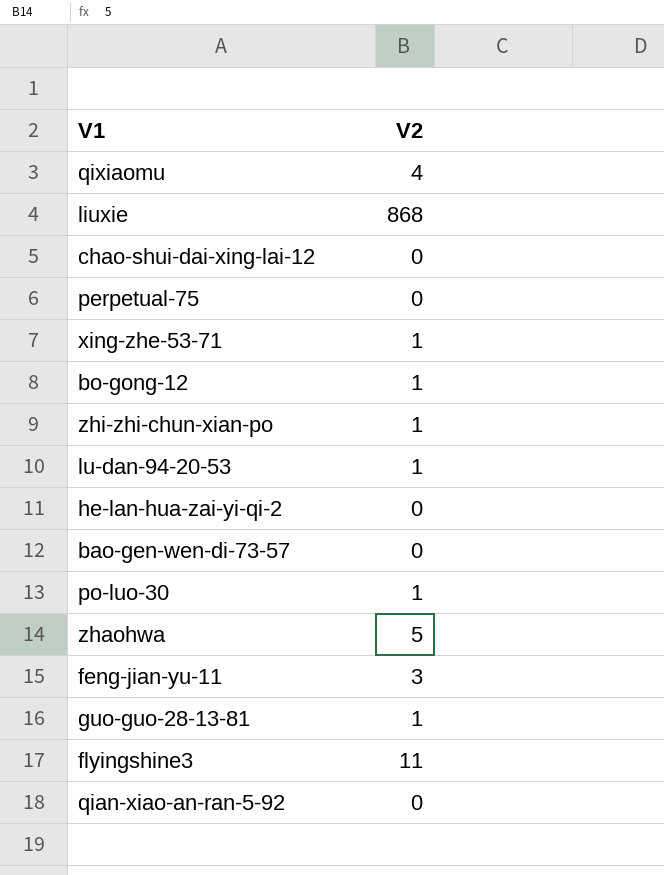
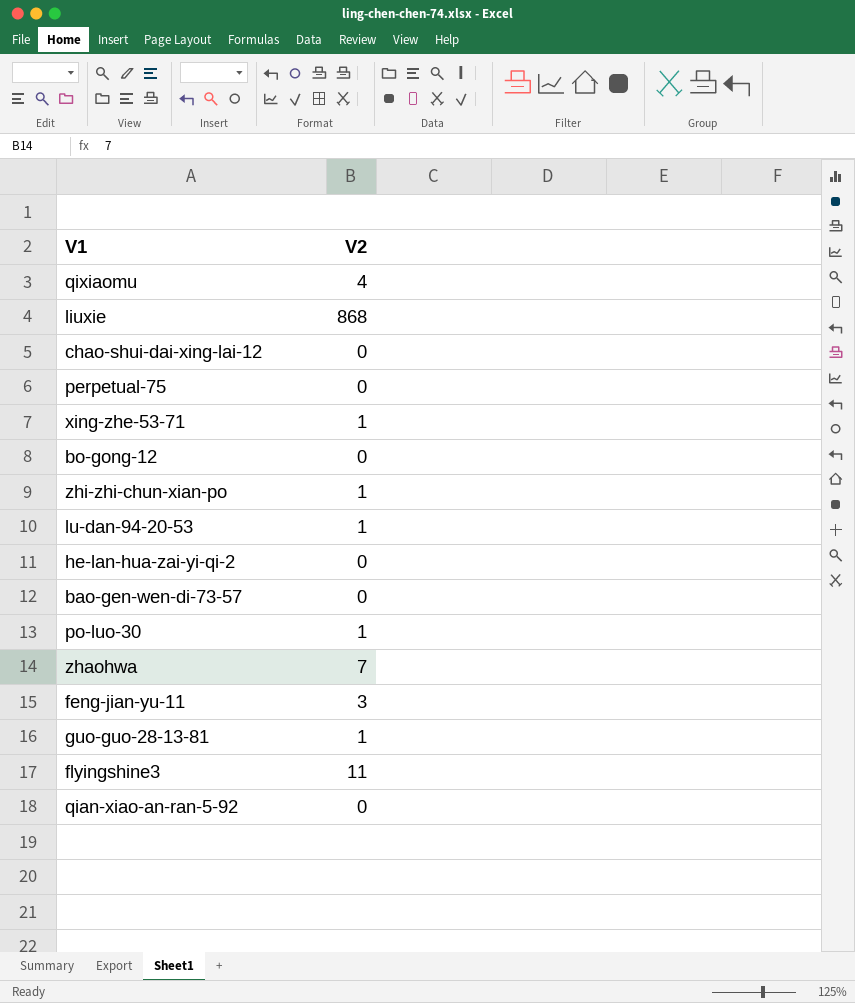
bo-gong-12 | V2: 1 -> 0
zhaohwa | V2: 5 -> 7

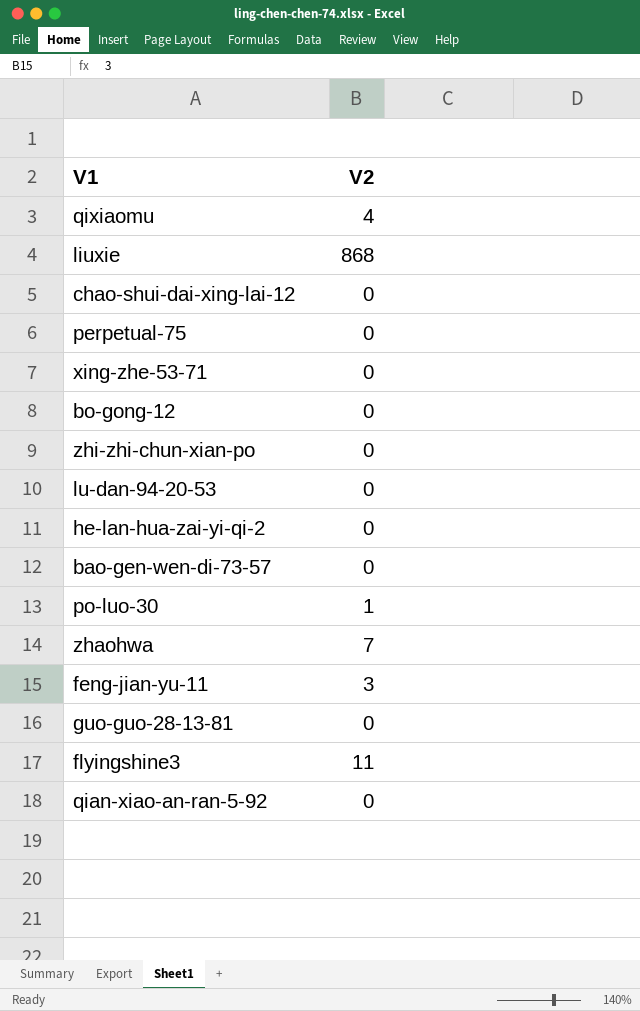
xing-zhe-53-71 | V2: 1 -> 0
zhi-zhi-chun-xian-po | V2: 1 -> 0
lu-dan-94-20-53 | V2: 1 -> 0
guo-guo-28-13-81 | V2: 1 -> 0

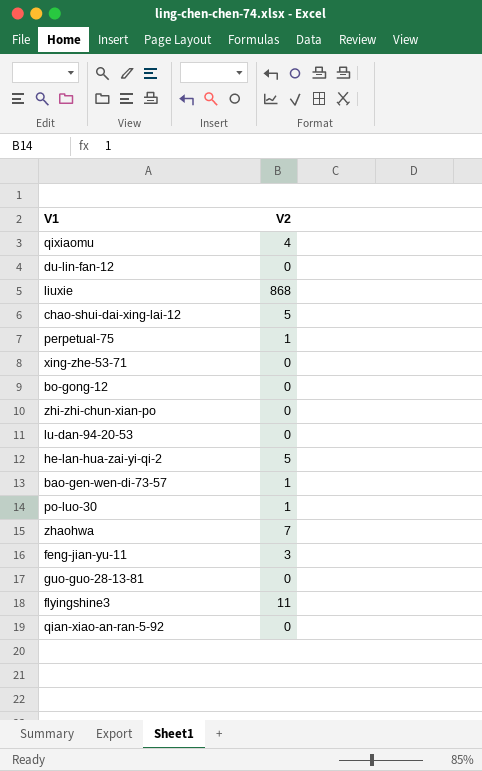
row du-lin-fan-12: none -> 0
chao-shui-dai-xing-lai-12 | V2: 0 -> 5
perpetual-75 | V2: 0 -> 1
he-lan-hua-zai-yi-qi-2 | V2: 0 -> 5
bao-gen-wen-di-73-57 | V2: 0 -> 1

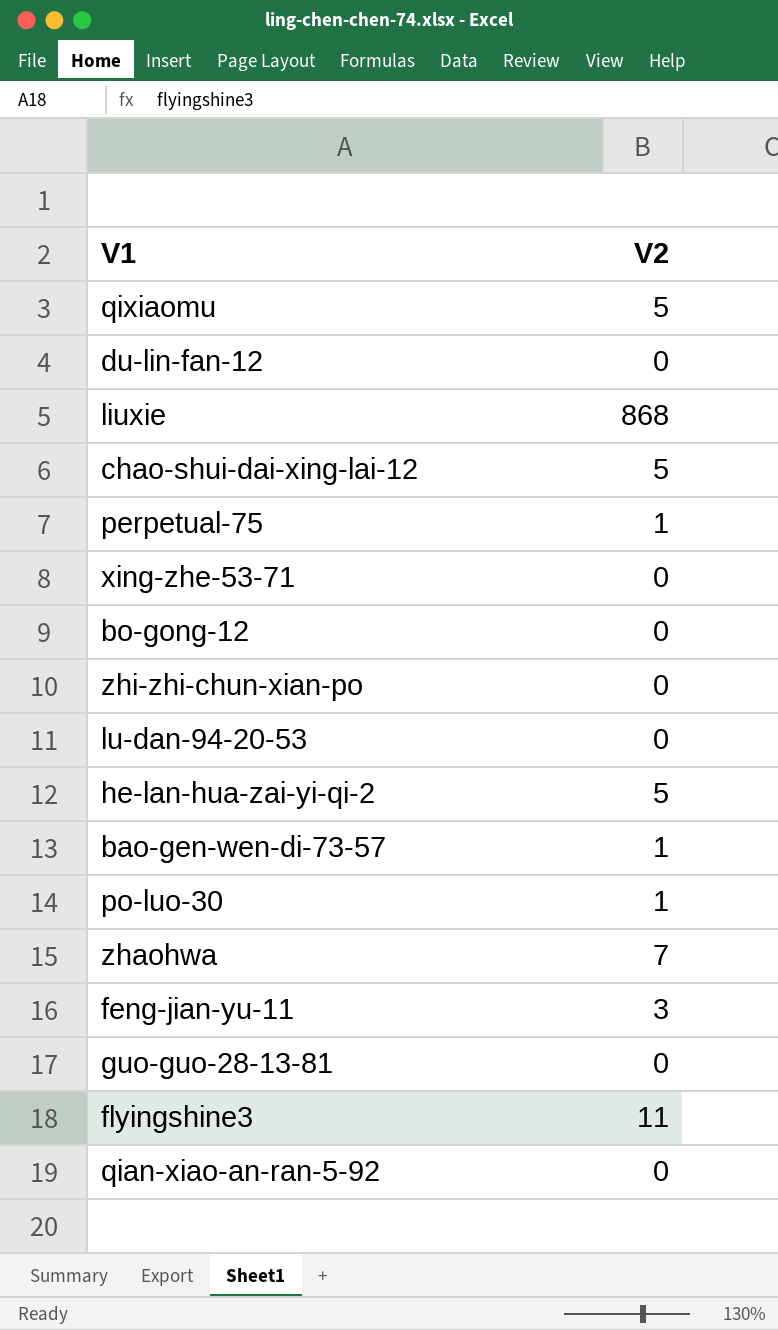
qixiaomu | V2: 4 -> 5

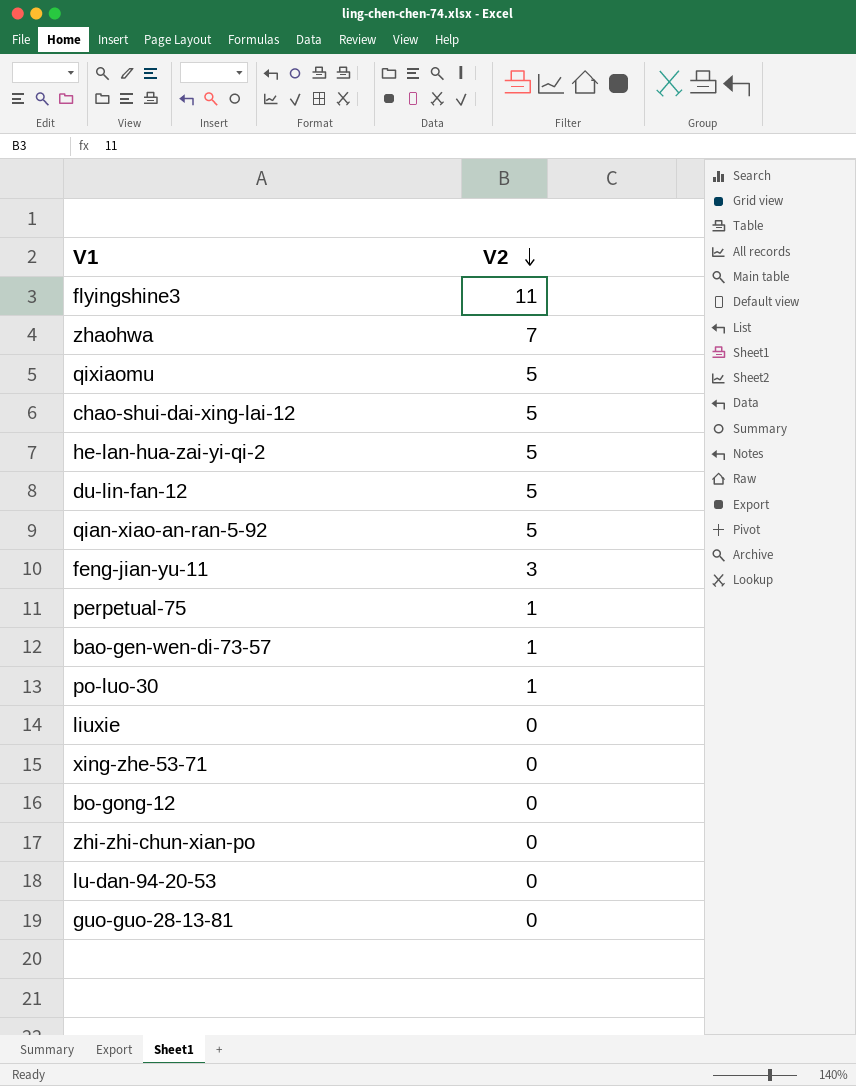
row order: none -> V2 descending
du-lin-fan-12 | V2: 0 -> 5
qian-xiao-an-ran-5-92 | V2: 0 -> 5
liuxie | V2: 868 -> 0

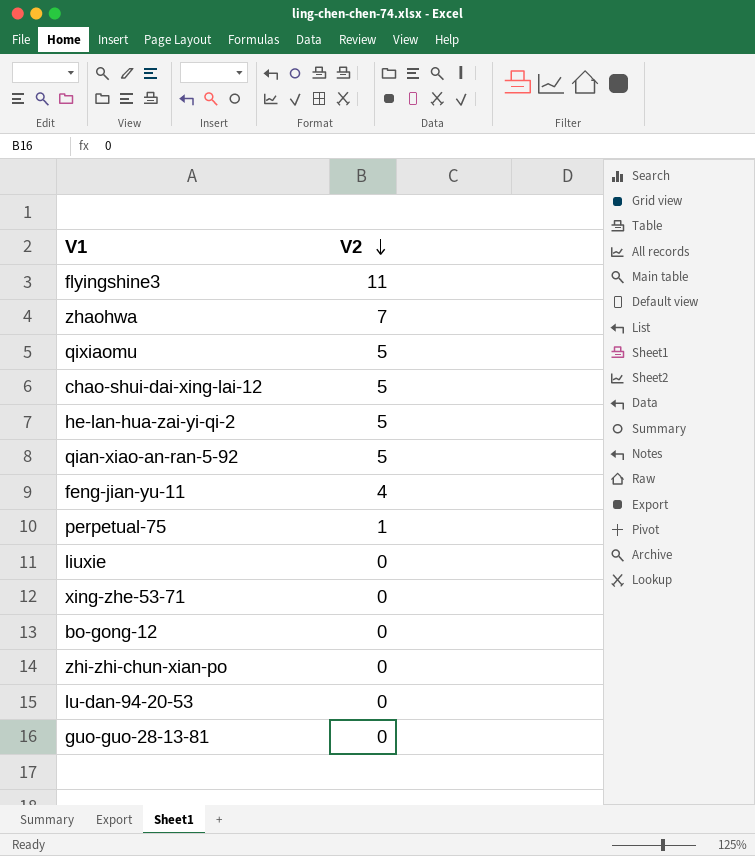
row du-lin-fan-12: 5 -> none
row bao-gen-wen-di-73-57: 1 -> none
row po-luo-30: 1 -> none
feng-jian-yu-11 | V2: 3 -> 4

